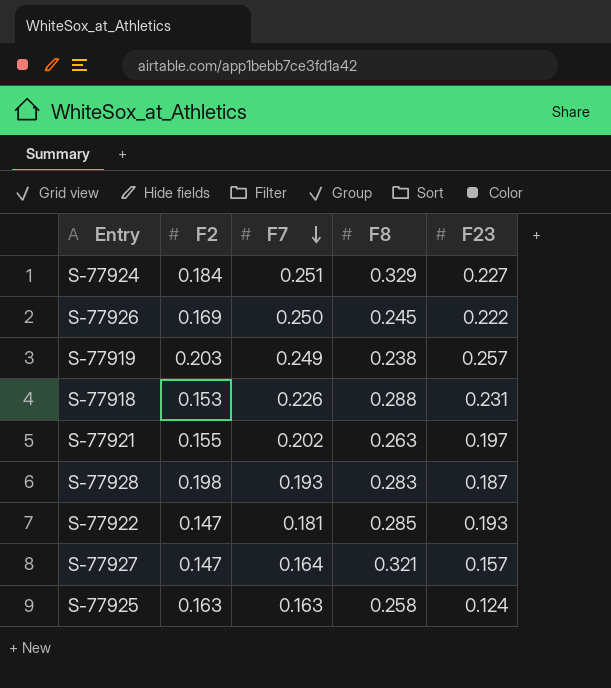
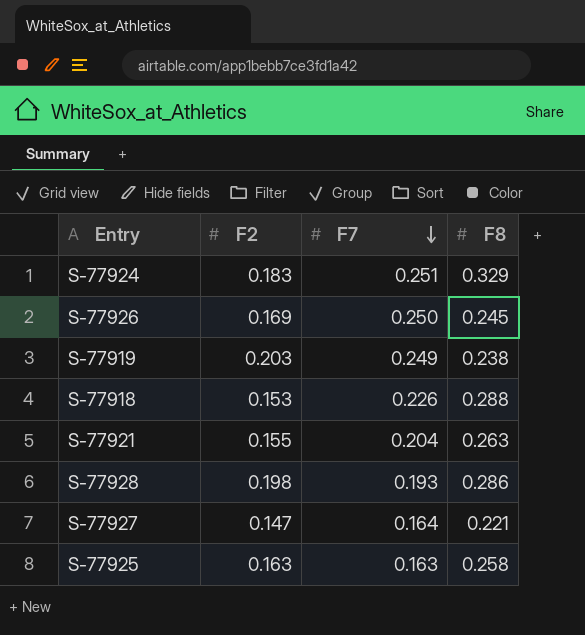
column F23 | position: 5 -> none
row S-77922: 0.147 | 0.181 | 0.285 | 0.193 -> none
S-77924 | F2: 0.184 -> 0.183
S-77921 | F7: 0.202 -> 0.204
S-77928 | F8: 0.283 -> 0.286
S-77927 | F8: 0.321 -> 0.221

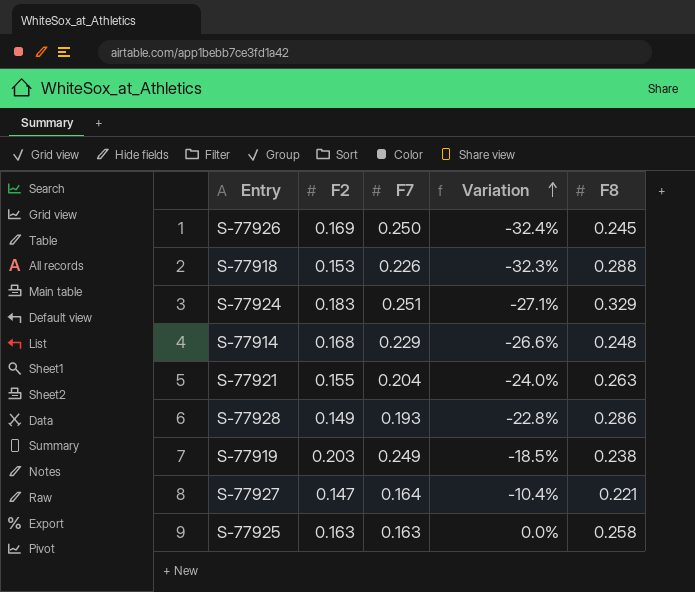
row order: F7 descending -> Variation ascending
column Variation | formula: none -> ([F2] - [F7]) / [F7]
row S-77914: none -> 0.168 | 0.229 | -26.6% | 0.248
S-77928 | F2: 0.198 -> 0.149

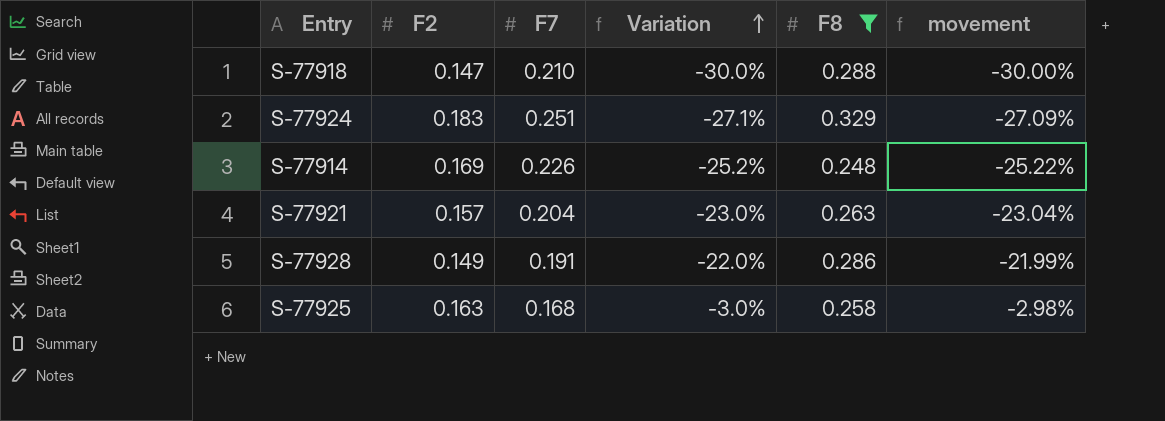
filter: none -> F8 >= 0.248
column movement | formula: none -> ([F2] - [F7]) / [F7]
S-77918 | F2: 0.153 -> 0.147
S-77918 | F7: 0.226 -> 0.210
S-77918 | Variation: -32.3% -> -30.0%
S-77914 | F2: 0.168 -> 0.169
S-77914 | F7: 0.229 -> 0.226
S-77914 | Variation: -26.6% -> -25.2%
S-77921 | F2: 0.155 -> 0.157
S-77921 | Variation: -24.0% -> -23.0%
S-77928 | F7: 0.193 -> 0.191
S-77928 | Variation: -22.8% -> -22.0%
S-77925 | F7: 0.163 -> 0.168
S-77925 | Variation: 0.0% -> -3.0%

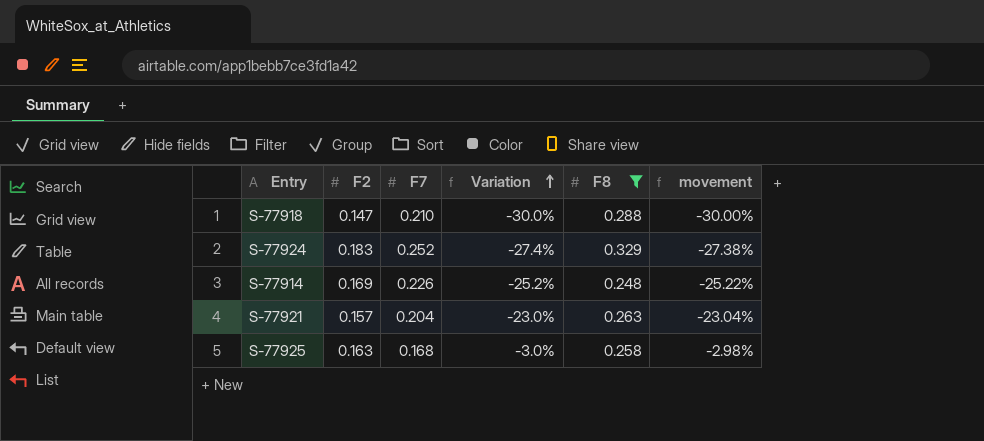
row S-77928: 0.149 | 0.191 | -22.0% | 0.286 | -21.99% -> none
S-77924 | F7: 0.251 -> 0.252
S-77924 | Variation: -27.1% -> -27.4%
S-77924 | movement: -27.09% -> -27.38%

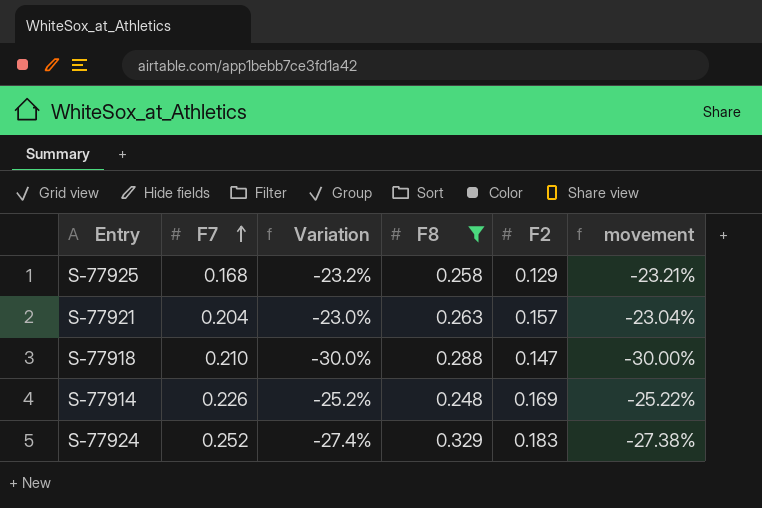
row order: Variation ascending -> F7 ascending
column F2 | position: 2 -> 5
S-77925 | Variation: -3.0% -> -23.2%
S-77925 | F2: 0.163 -> 0.129
S-77925 | movement: -2.98% -> -23.21%

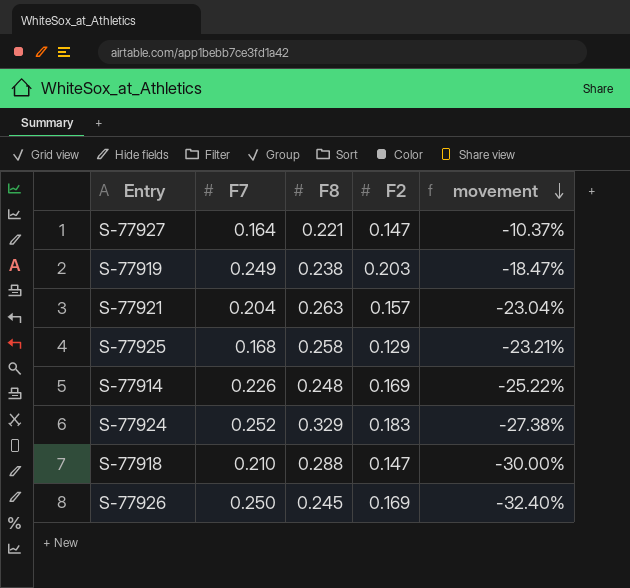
filter: F8 >= 0.248 -> none
row order: F7 ascending -> movement descending
column Variation | formula: ([F2] - [F7]) / [F7] -> none

